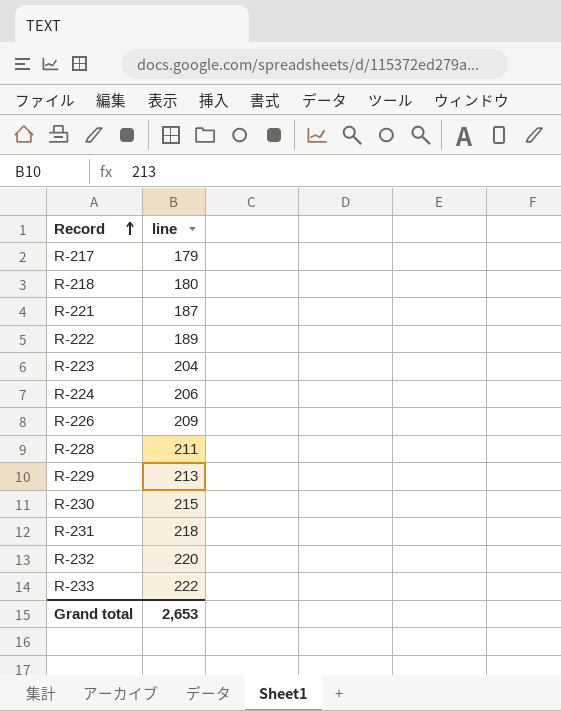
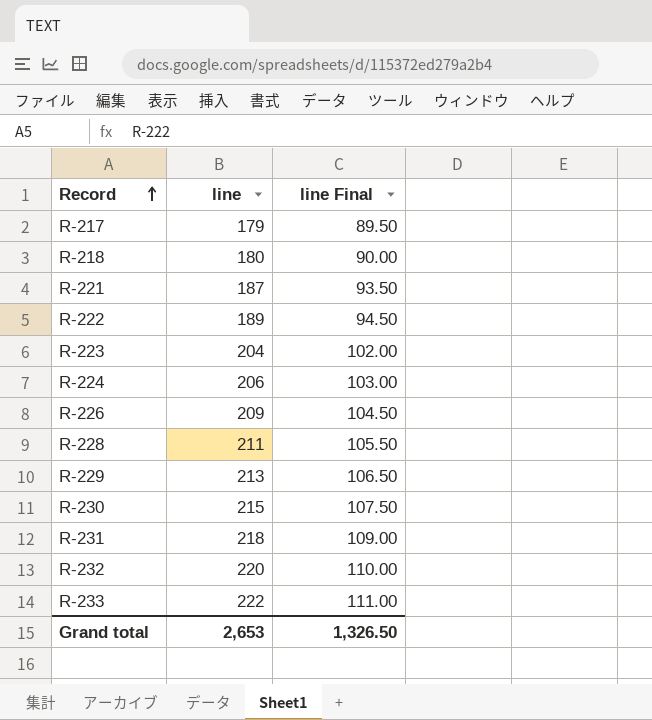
column line Final | formula: none -> [line] * 0.5

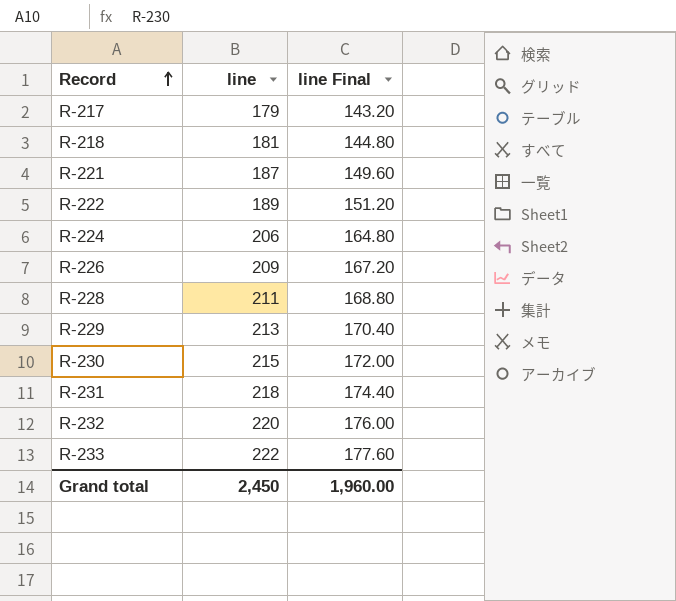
column line Final | formula: [line] * 0.5 -> [line] * 0.8
row R-223: 204 | 102.00 -> none
R-218 | line: 180 -> 181
Grand total | line: 2,653 -> 2,450
Grand total | line Final: 1,326.50 -> 1,960.00

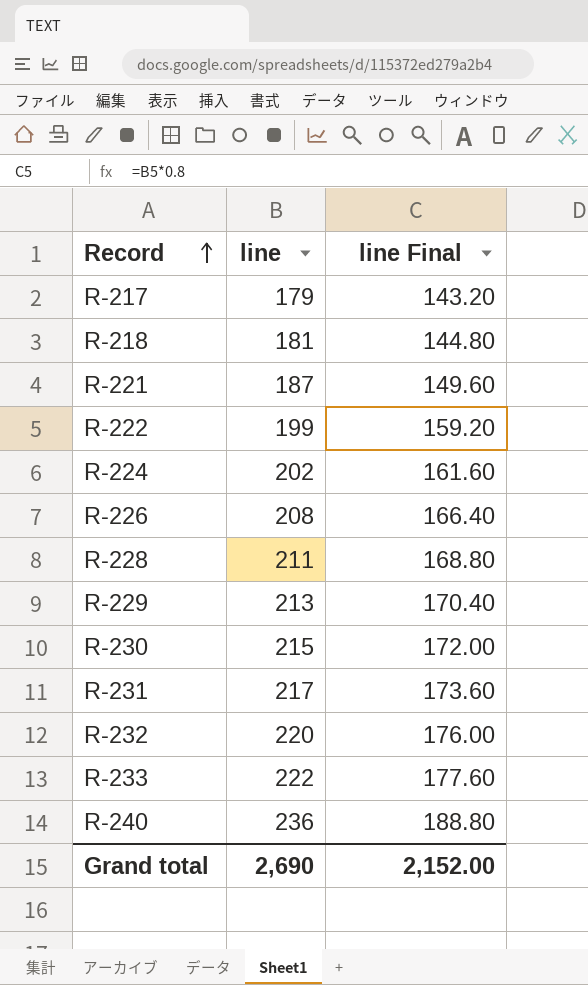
R-222 | line: 189 -> 199
R-222 | line Final: 151.20 -> 159.20
R-224 | line: 206 -> 202
R-224 | line Final: 164.80 -> 161.60
R-226 | line: 209 -> 208
R-226 | line Final: 167.20 -> 166.40
R-231 | line: 218 -> 217
R-231 | line Final: 174.40 -> 173.60
row R-240: none -> 236 | 188.80
Grand total | line: 2,450 -> 2,690
Grand total | line Final: 1,960.00 -> 2,152.00

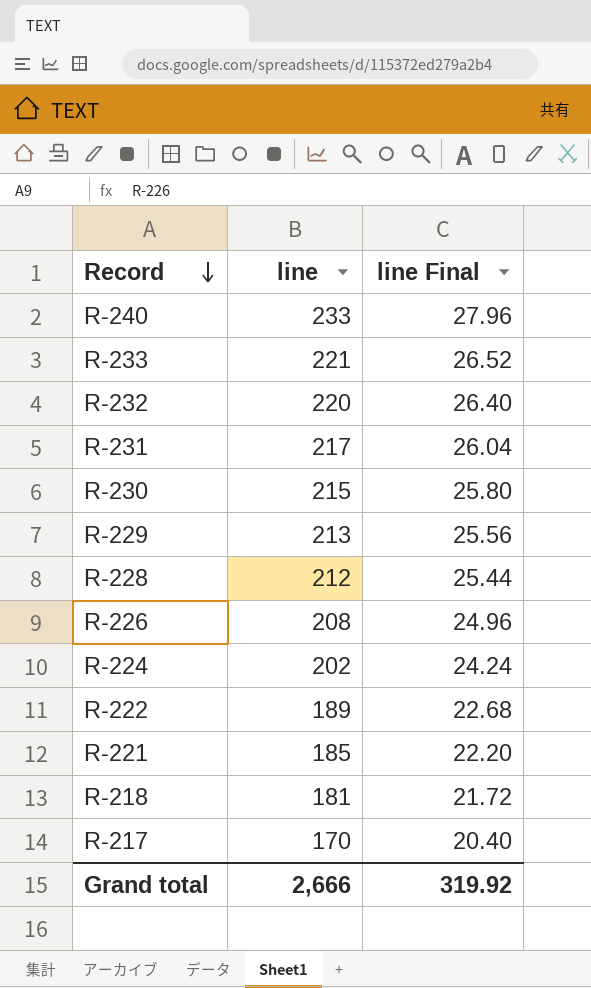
row order: Record ascending -> Record descending
column line Final | formula: [line] * 0.8 -> [line] * 0.12
R-240 | line: 236 -> 233
R-233 | line: 222 -> 221
R-228 | line: 211 -> 212
R-222 | line: 199 -> 189
R-221 | line: 187 -> 185
R-217 | line: 179 -> 170
Grand total | line: 2,690 -> 2,666
Grand total | line Final: 2,152.00 -> 319.92

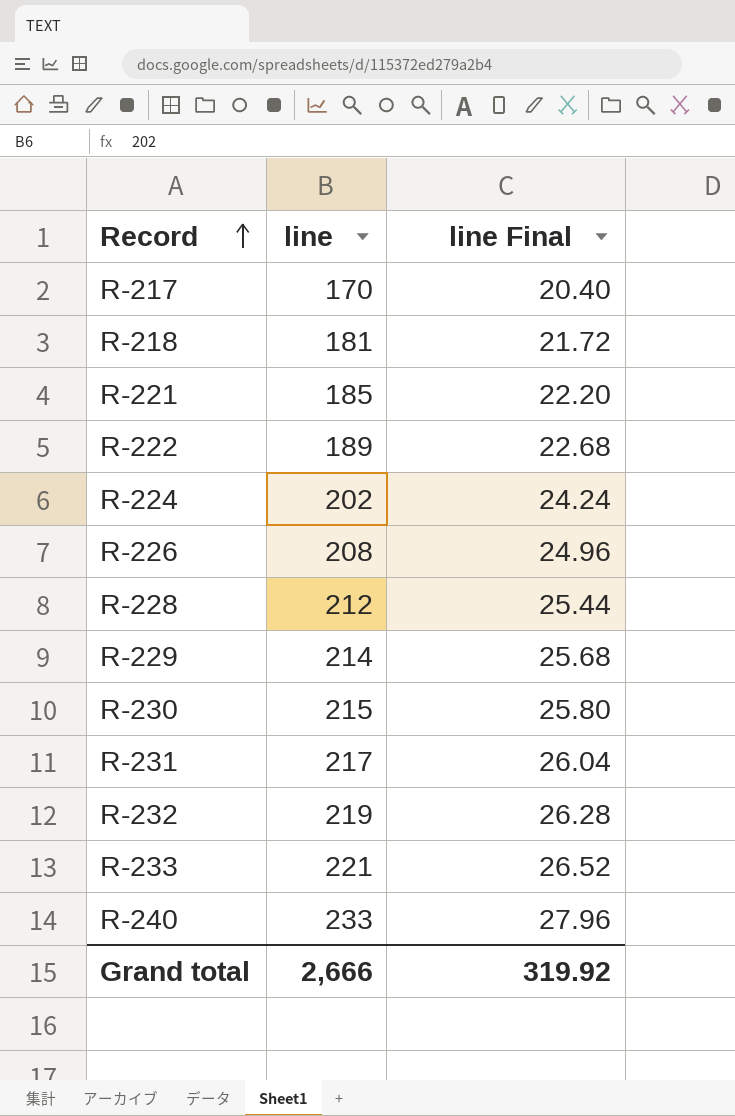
row order: Record descending -> Record ascending
R-229 | line: 213 -> 214
R-229 | line Final: 25.56 -> 25.68
R-232 | line: 220 -> 219
R-232 | line Final: 26.40 -> 26.28

